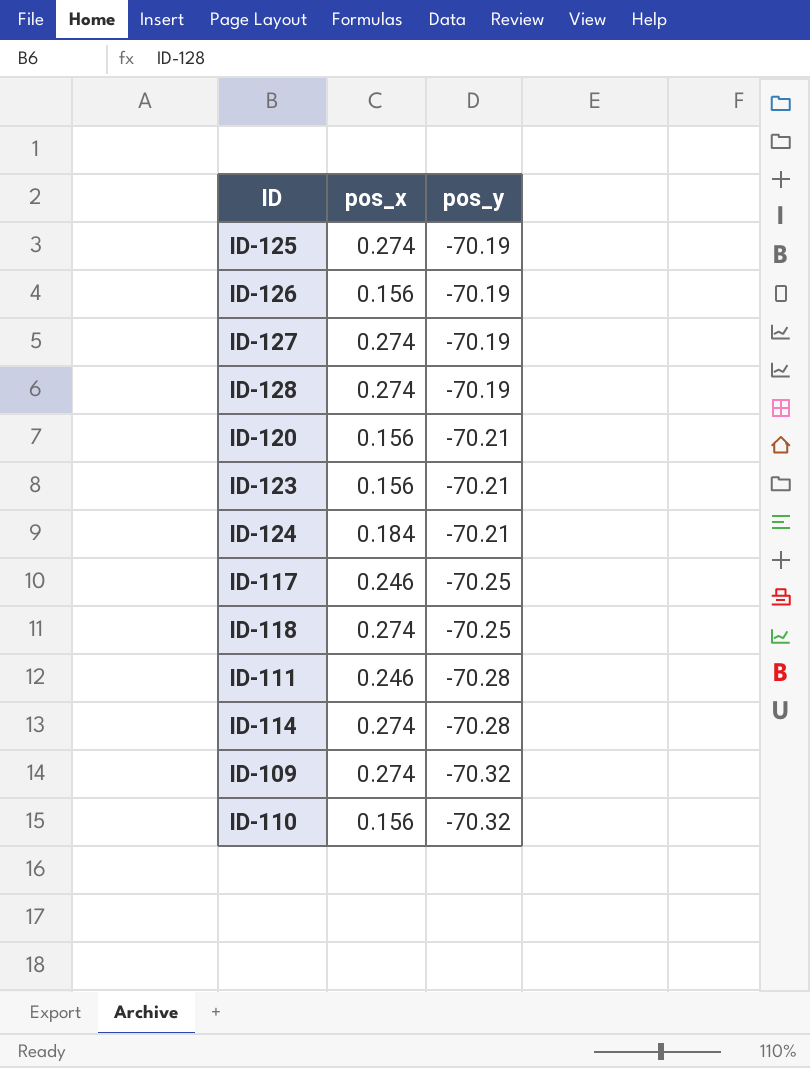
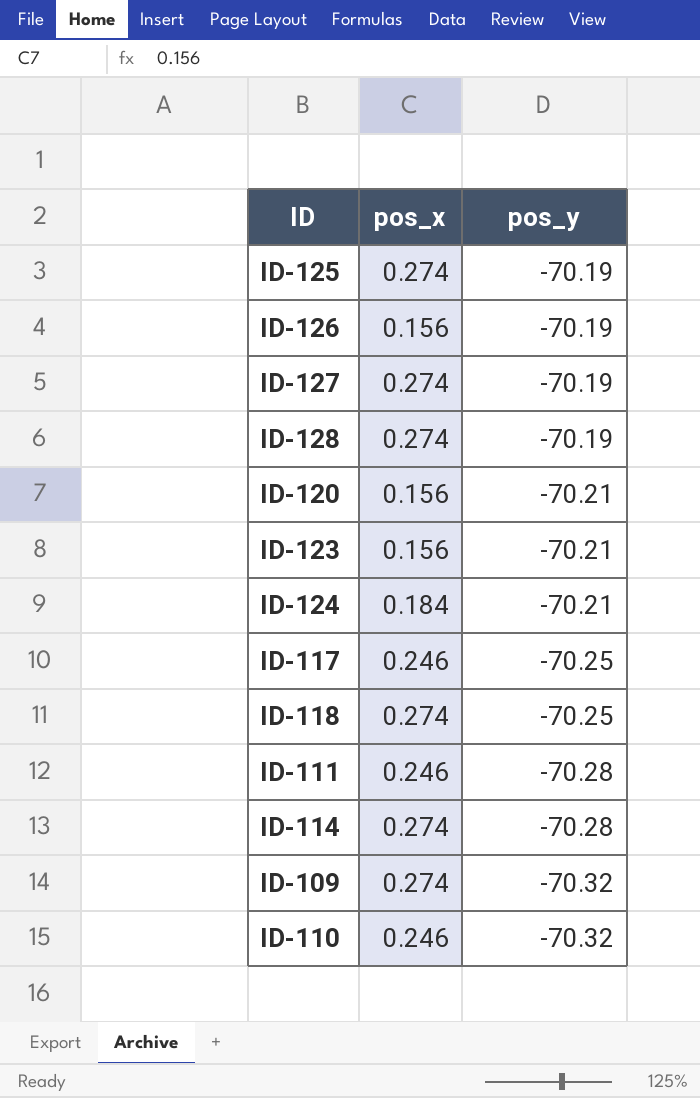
ID-110 | pos_x: 0.156 -> 0.246

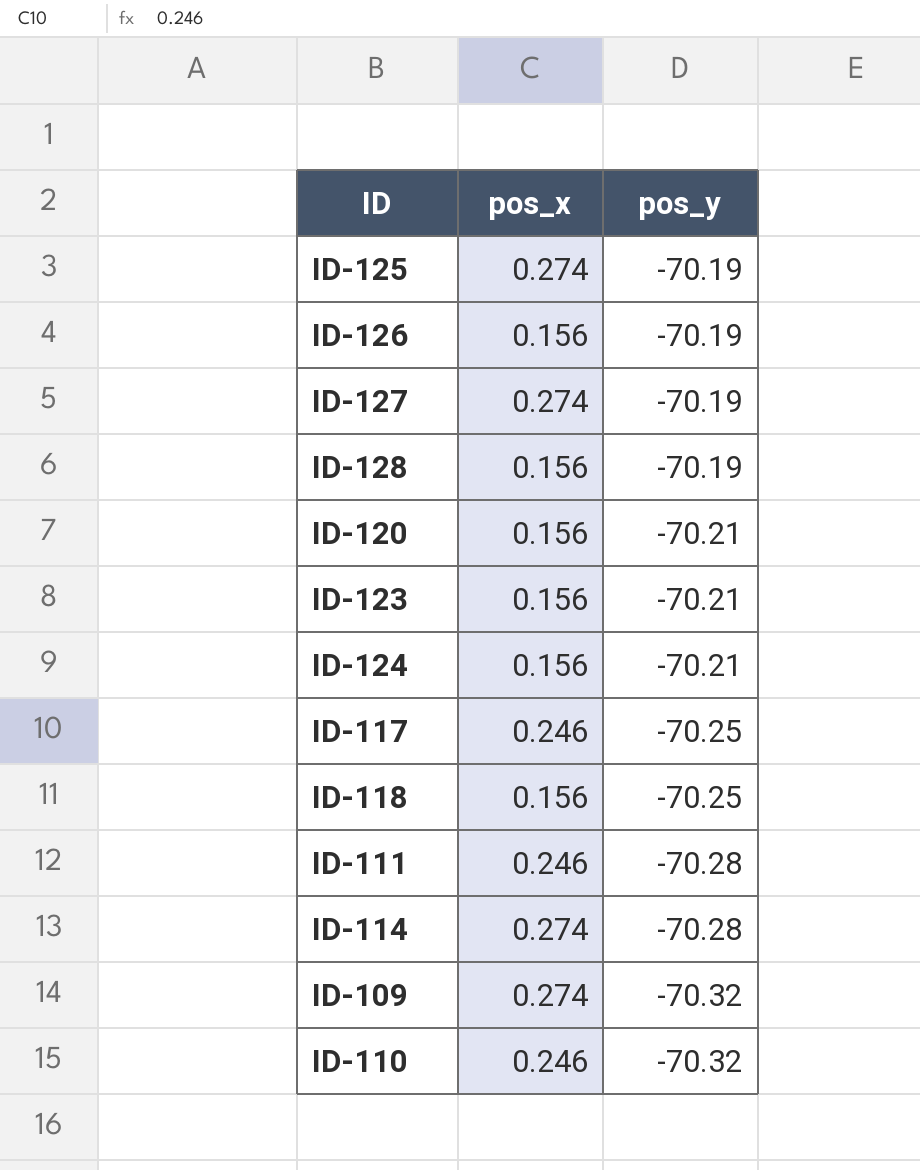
ID-128 | pos_x: 0.274 -> 0.156
ID-124 | pos_x: 0.184 -> 0.156
ID-118 | pos_x: 0.274 -> 0.156

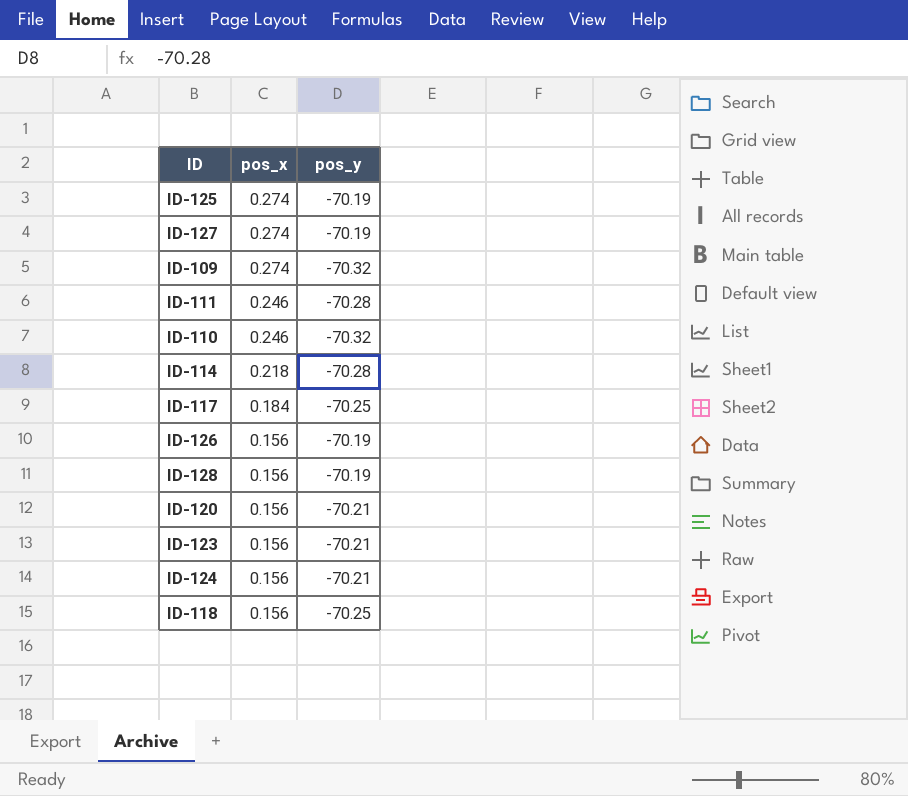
row order: pos_y descending -> pos_x descending
ID-114 | pos_x: 0.274 -> 0.218
ID-117 | pos_x: 0.246 -> 0.184

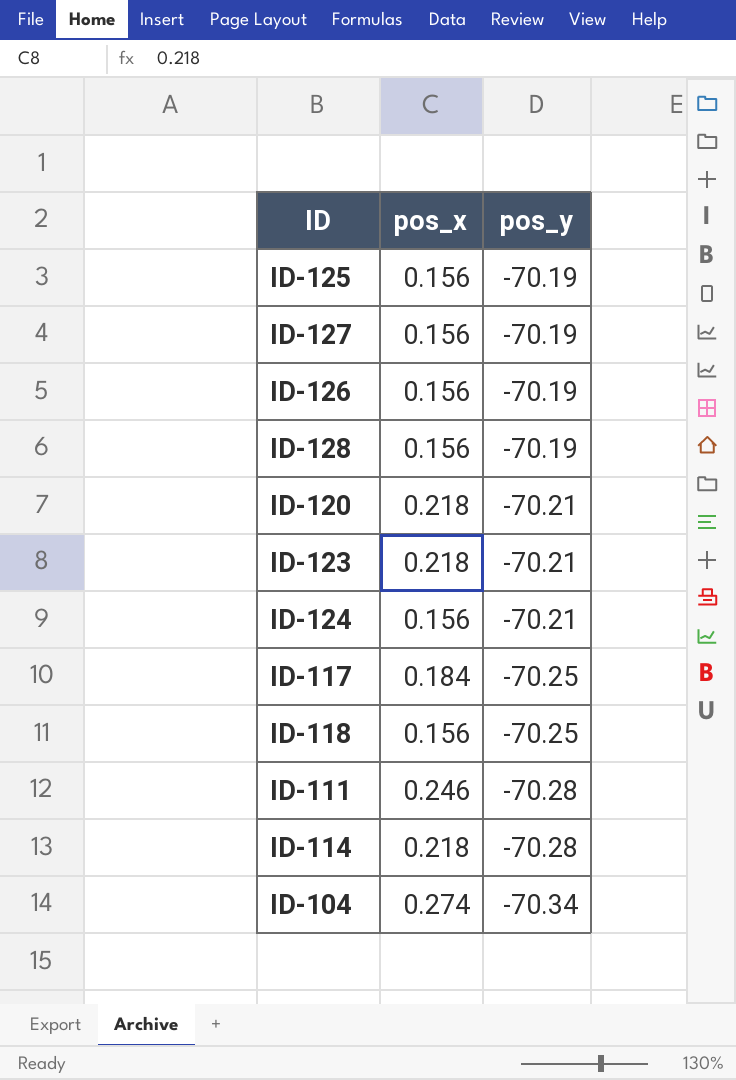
row order: pos_x descending -> pos_y descending
row ID-109: 0.274 | -70.32 -> none
row ID-110: 0.246 | -70.32 -> none
ID-125 | pos_x: 0.274 -> 0.156
ID-127 | pos_x: 0.274 -> 0.156
ID-120 | pos_x: 0.156 -> 0.218
ID-123 | pos_x: 0.156 -> 0.218
row ID-104: none -> 0.274 | -70.34

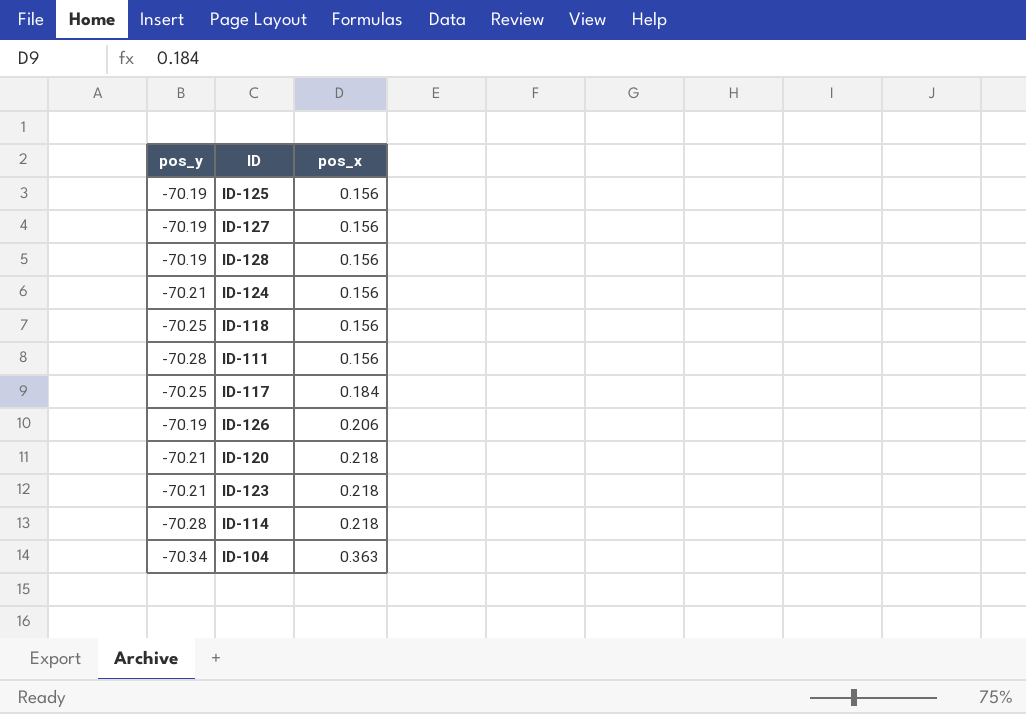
row order: pos_y descending -> pos_x ascending
column pos_y | position: 3 -> 1
ID-111 | pos_x: 0.246 -> 0.156
ID-126 | pos_x: 0.156 -> 0.206
ID-104 | pos_x: 0.274 -> 0.363

